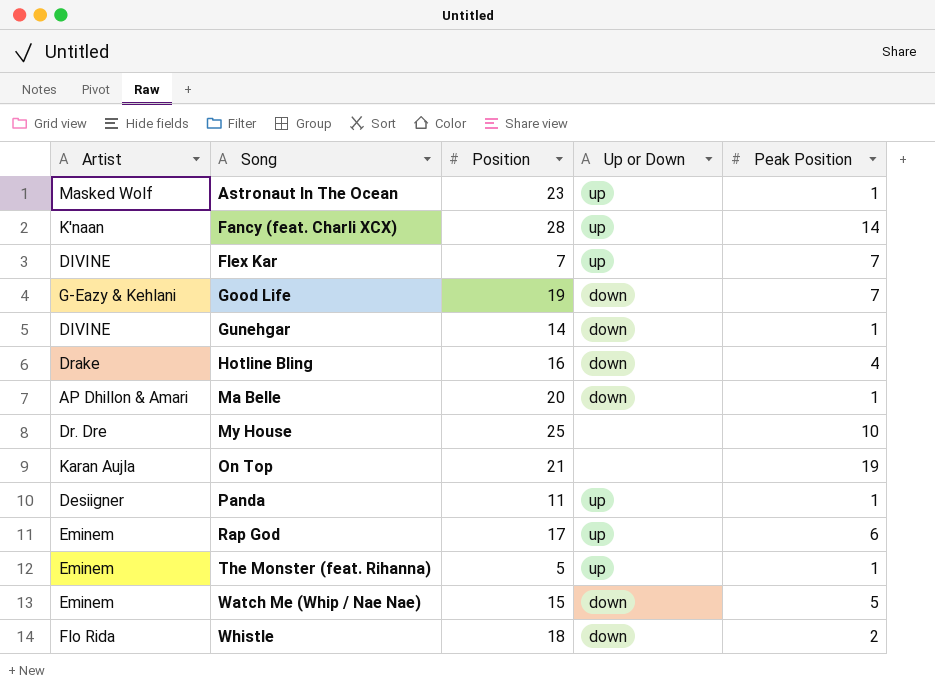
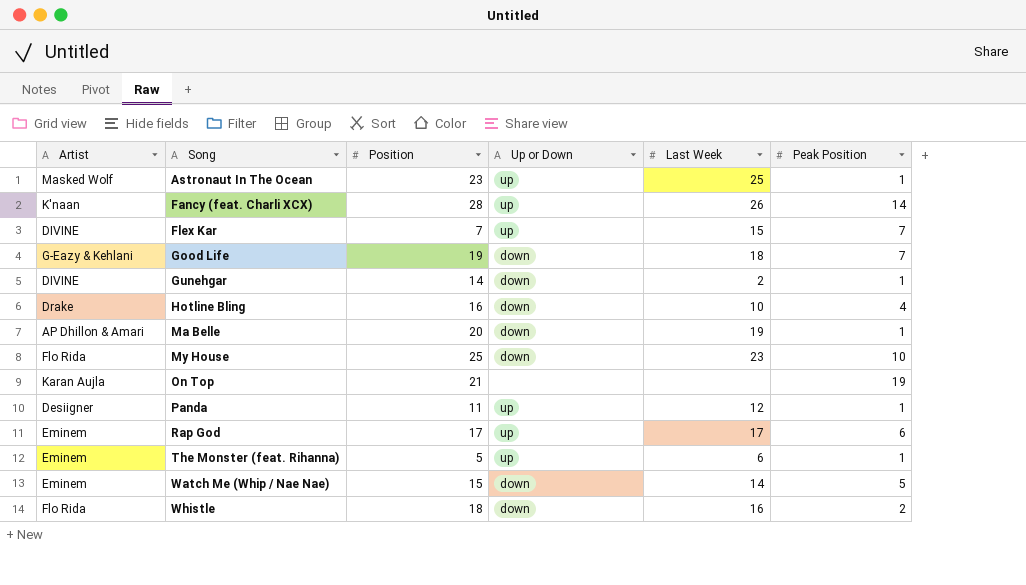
column Last Week | position: none -> 5
My House | Artist: Dr. Dre -> Flo Rida
My House | Up or Down: none -> down

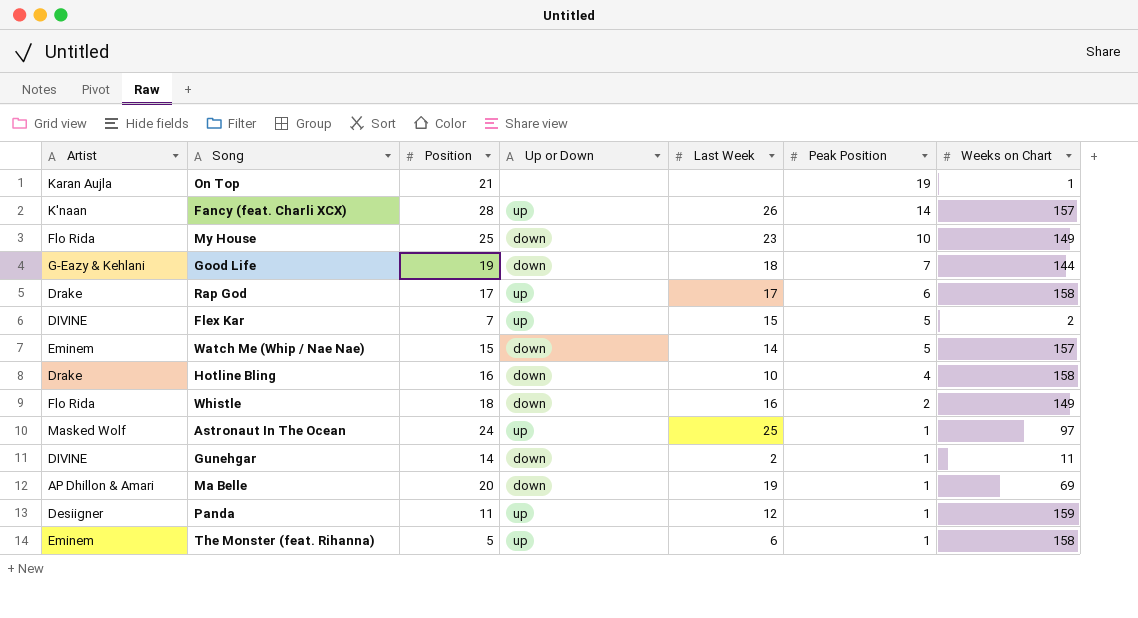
row order: Song ascending -> Peak Position descending
column Weeks on Chart | position: none -> 7
Rap God | Artist: Eminem -> Drake
Flex Kar | Peak Position: 7 -> 5
Astronaut In The Ocean | Position: 23 -> 24

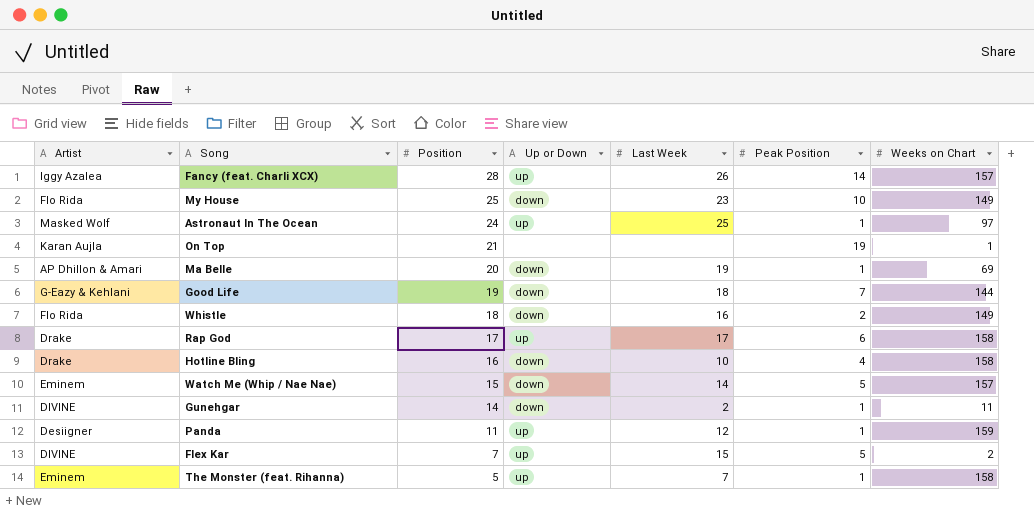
row order: Peak Position descending -> Position descending
Fancy (feat. Charli XCX) | Artist: K'naan -> Iggy Azalea
The Monster (feat. Rihanna) | Last Week: 6 -> 7

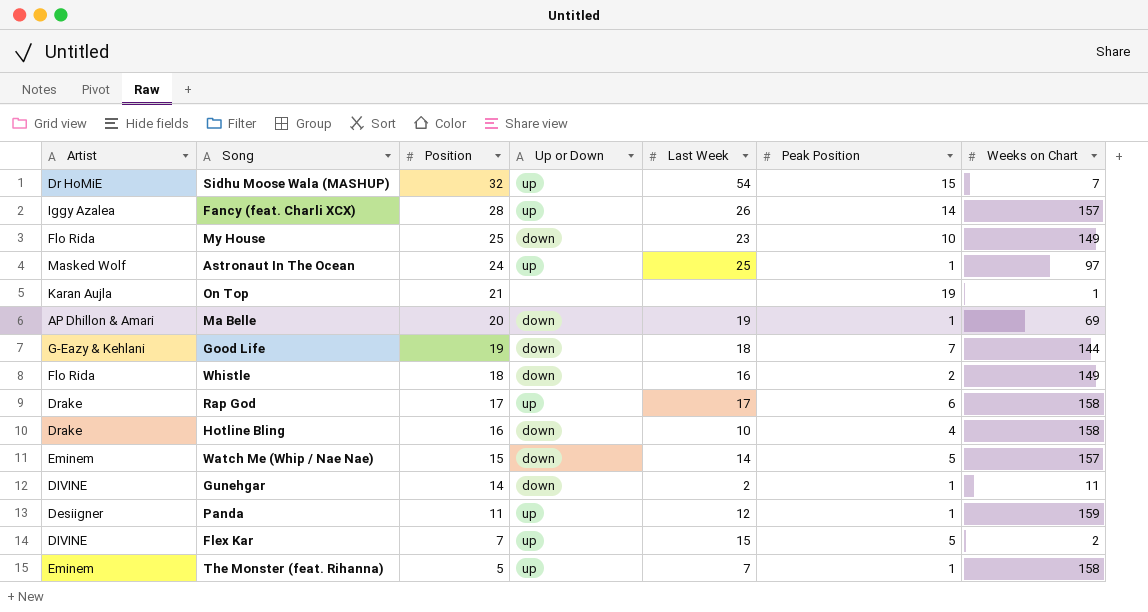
row Sidhu Moose Wala (MASHUP): none -> Dr HoMiE | 32 | up | 54 | 15 | 7

